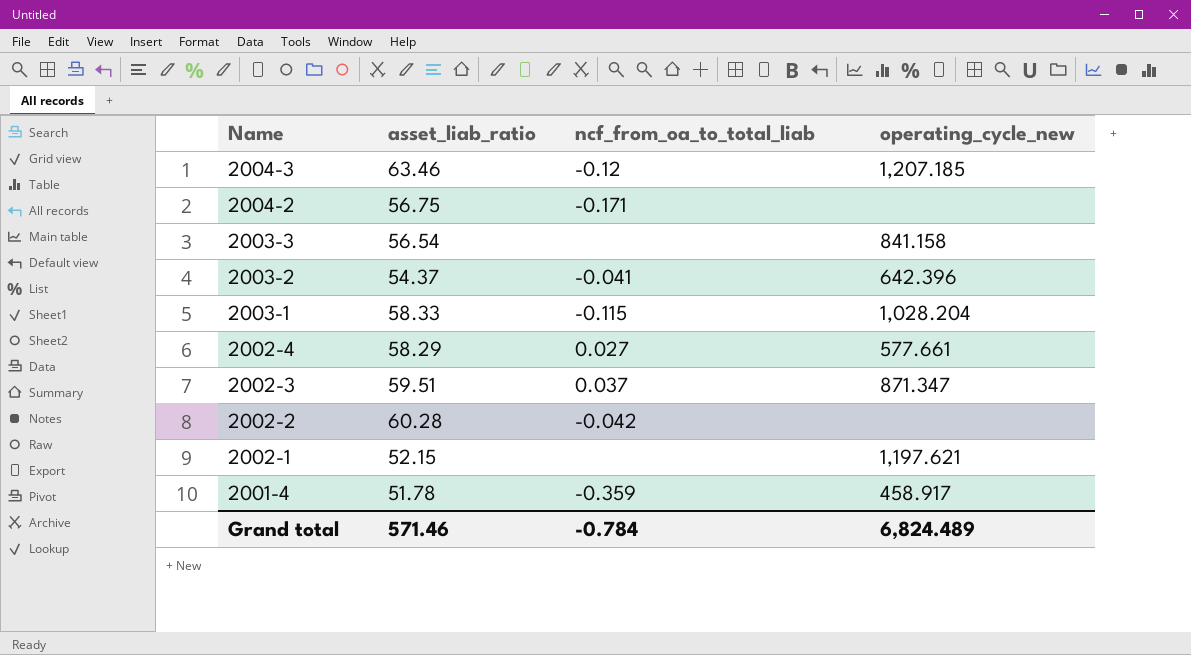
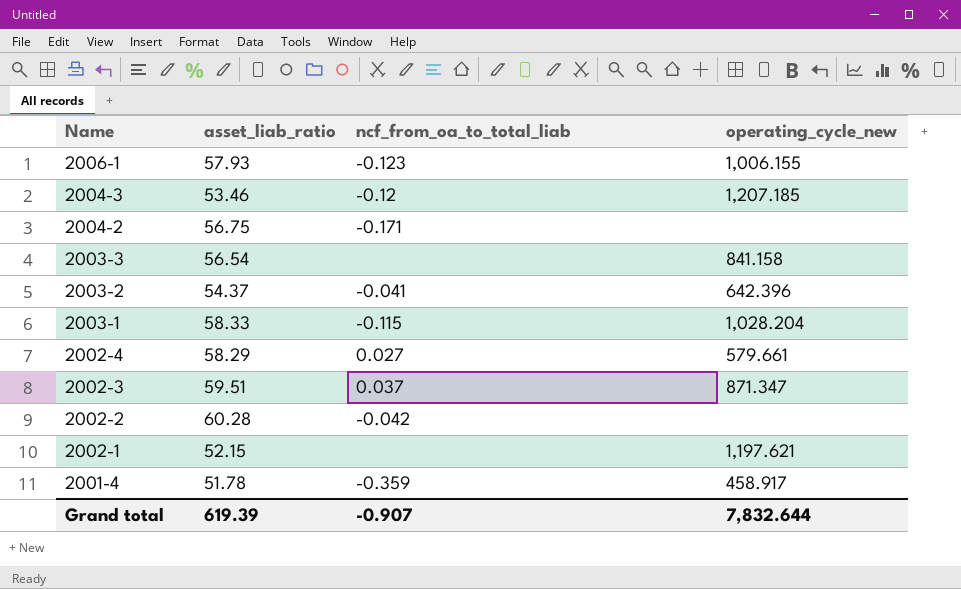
row 2006-1: none -> 57.93 | -0.123 | 1,006.155
2004-3 | asset_liab_ratio: 63.46 -> 53.46
2002-4 | operating_cycle_new: 577.661 -> 579.661
Grand total | asset_liab_ratio: 571.46 -> 619.39
Grand total | ncf_from_oa_to_total_liab: -0.784 -> -0.907
Grand total | operating_cycle_new: 6,824.489 -> 7,832.644

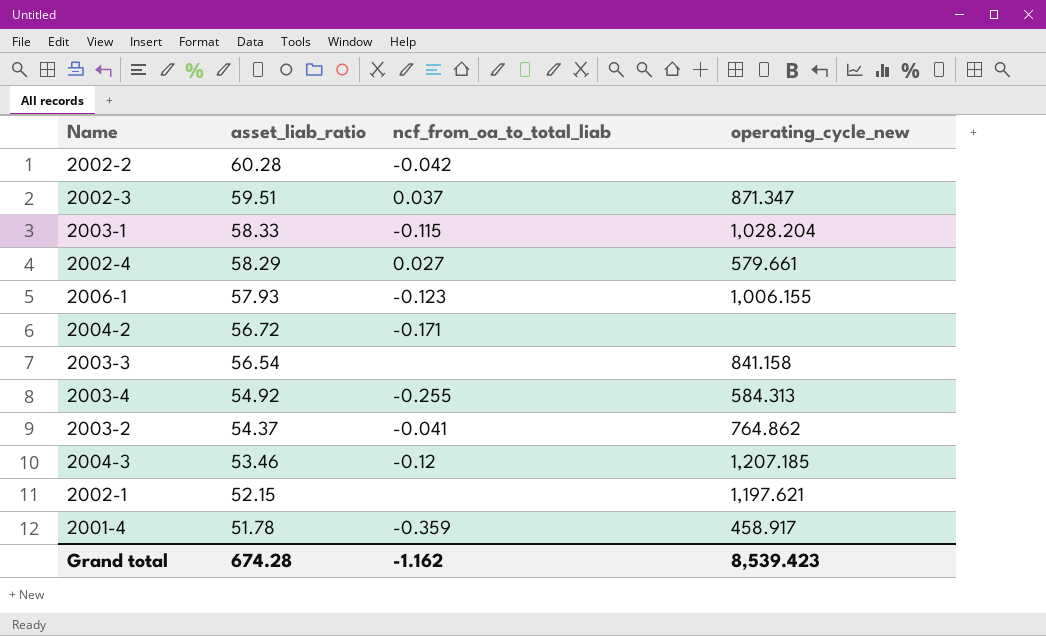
row order: Name descending -> asset_liab_ratio descending
2004-2 | asset_liab_ratio: 56.75 -> 56.72
row 2003-4: none -> 54.92 | -0.255 | 584.313
2003-2 | operating_cycle_new: 642.396 -> 764.862
Grand total | asset_liab_ratio: 619.39 -> 674.28
Grand total | ncf_from_oa_to_total_liab: -0.907 -> -1.162
Grand total | operating_cycle_new: 7,832.644 -> 8,539.423

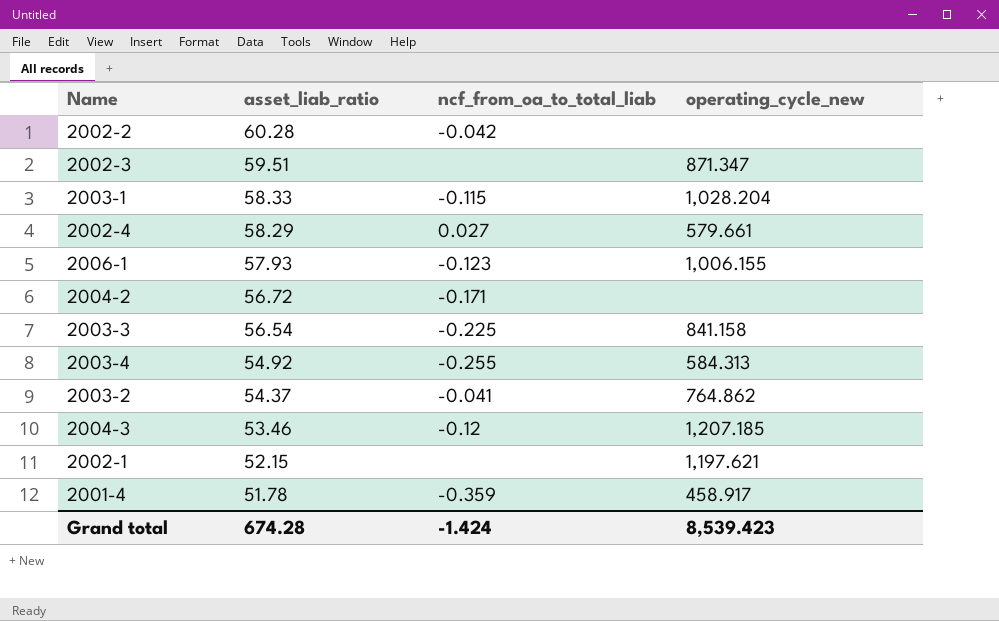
2002-3 | ncf_from_oa_to_total_liab: 0.037 -> none
2003-3 | ncf_from_oa_to_total_liab: none -> -0.225
Grand total | ncf_from_oa_to_total_liab: -1.162 -> -1.424

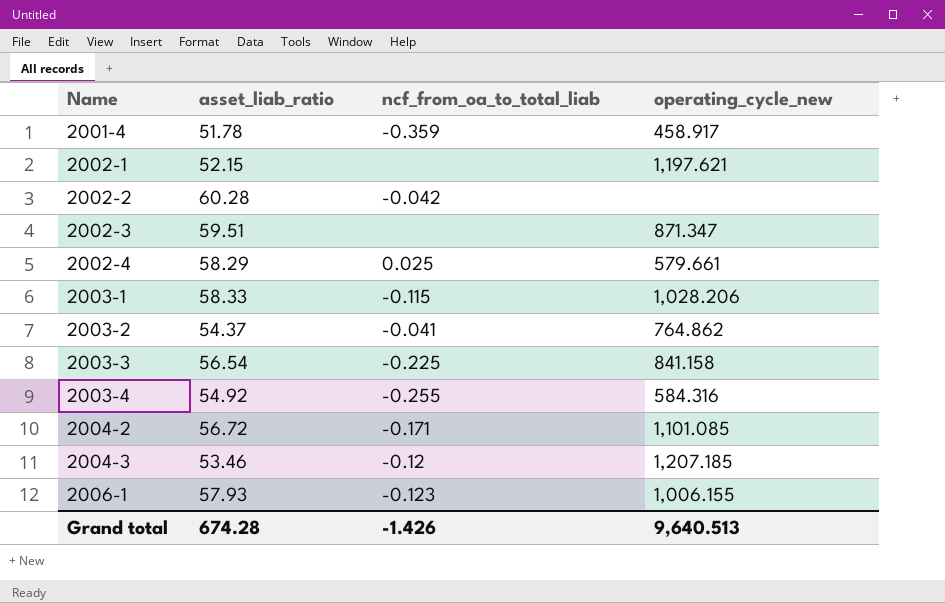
row order: asset_liab_ratio descending -> Name ascending
2002-4 | ncf_from_oa_to_total_liab: 0.027 -> 0.025
2003-1 | operating_cycle_new: 1,028.204 -> 1,028.206
2003-4 | operating_cycle_new: 584.313 -> 584.316
2004-2 | operating_cycle_new: none -> 1,101.085
Grand total | ncf_from_oa_to_total_liab: -1.424 -> -1.426
Grand total | operating_cycle_new: 8,539.423 -> 9,640.513

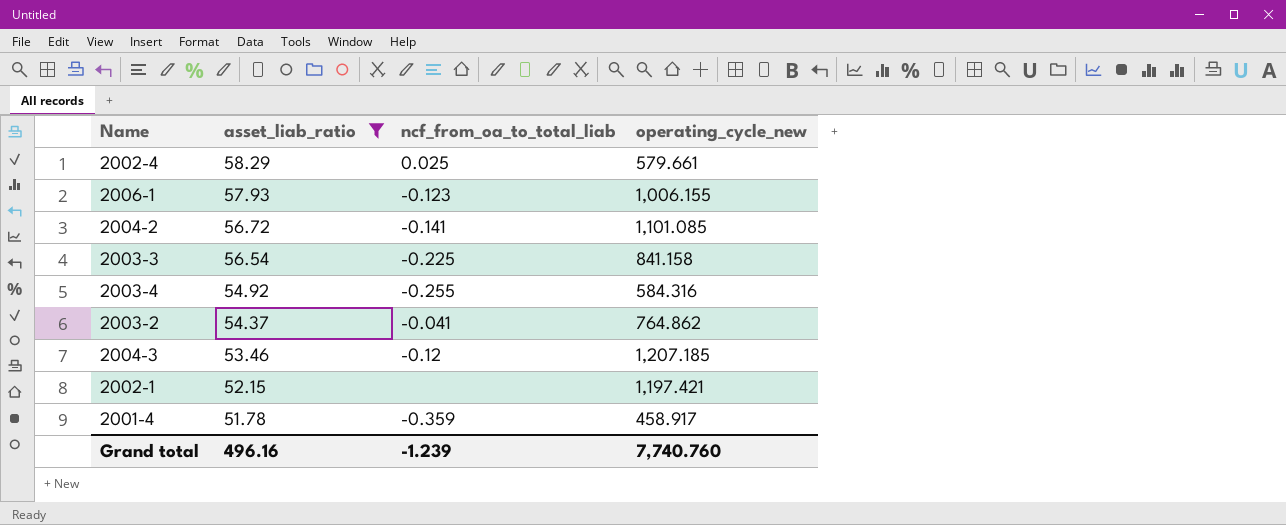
filter: none -> asset_liab_ratio <= 58.29
row order: Name ascending -> asset_liab_ratio descending
2004-2 | ncf_from_oa_to_total_liab: -0.171 -> -0.141
2002-1 | operating_cycle_new: 1,197.621 -> 1,197.421
Grand total | asset_liab_ratio: 674.28 -> 496.16
Grand total | ncf_from_oa_to_total_liab: -1.426 -> -1.239
Grand total | operating_cycle_new: 9,640.513 -> 7,740.760

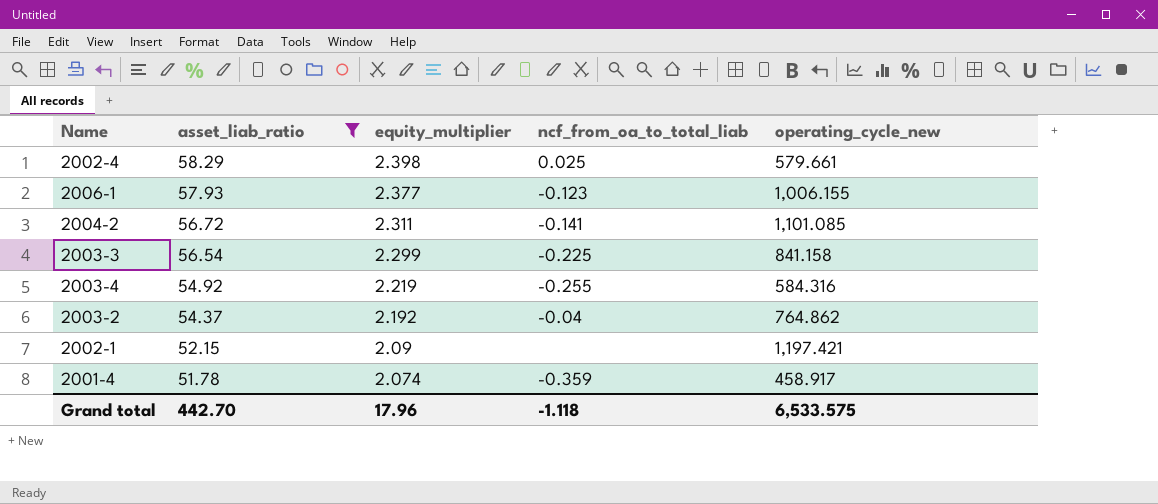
column equity_multiplier | position: none -> 3
row 2004-3: 53.46 | -0.12 | 1,207.185 -> none
2003-2 | ncf_from_oa_to_total_liab: -0.041 -> -0.04
Grand total | asset_liab_ratio: 496.16 -> 442.70
Grand total | ncf_from_oa_to_total_liab: -1.239 -> -1.118
Grand total | operating_cycle_new: 7,740.760 -> 6,533.575

